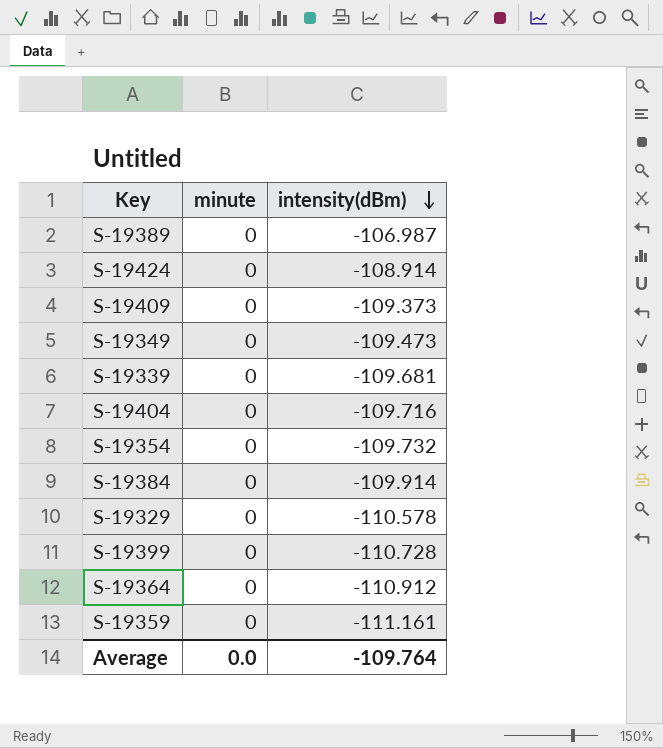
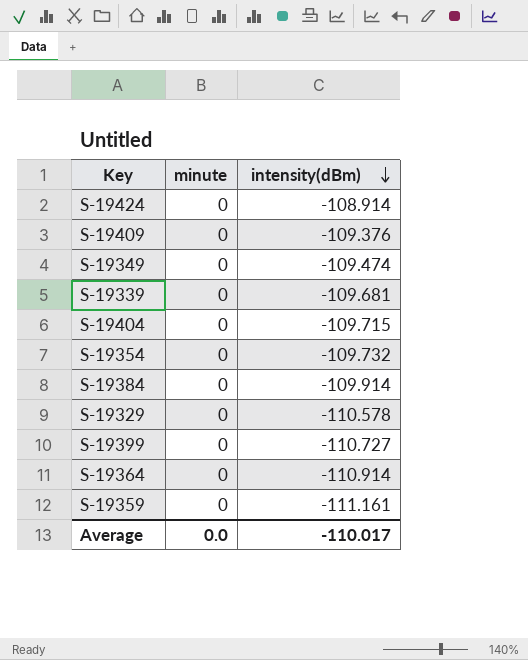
row S-19389: 0 | -106.987 -> none
S-19409 | intensity(dBm): -109.373 -> -109.376
S-19349 | intensity(dBm): -109.473 -> -109.474
S-19404 | intensity(dBm): -109.716 -> -109.715
S-19399 | intensity(dBm): -110.728 -> -110.727
S-19364 | intensity(dBm): -110.912 -> -110.914
Average | intensity(dBm): -109.764 -> -110.017

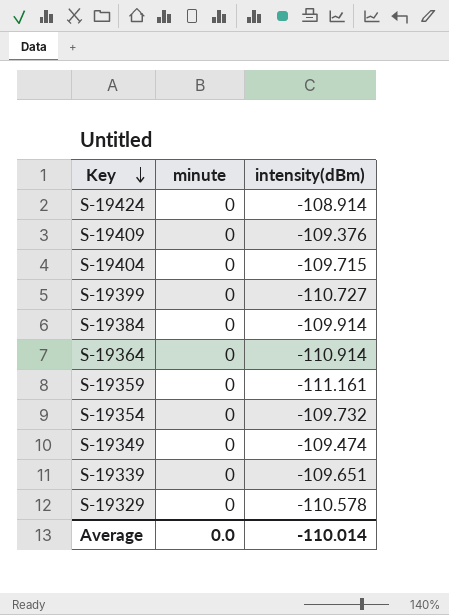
row order: intensity(dBm) descending -> Key descending
S-19339 | intensity(dBm): -109.681 -> -109.651
Average | intensity(dBm): -110.017 -> -110.014

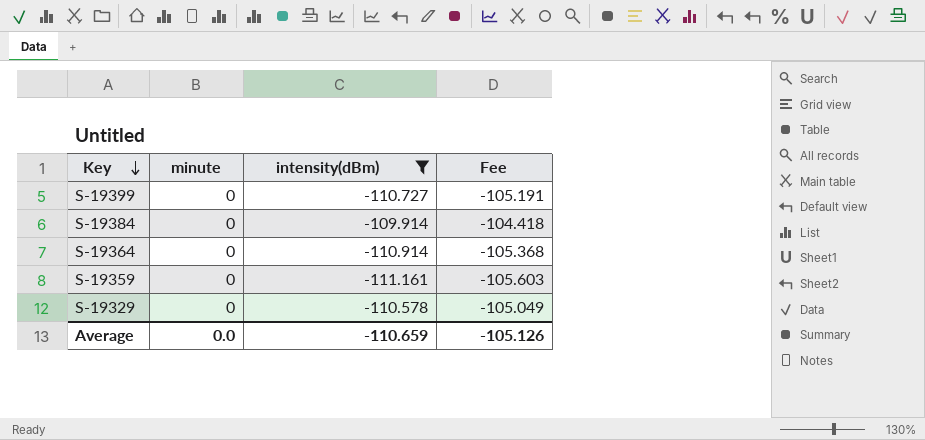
filter: none -> intensity(dBm) <= -109.914
column Fee | formula: none -> [intensity(dBm)] * 0.95
Average | intensity(dBm): -110.014 -> -110.659

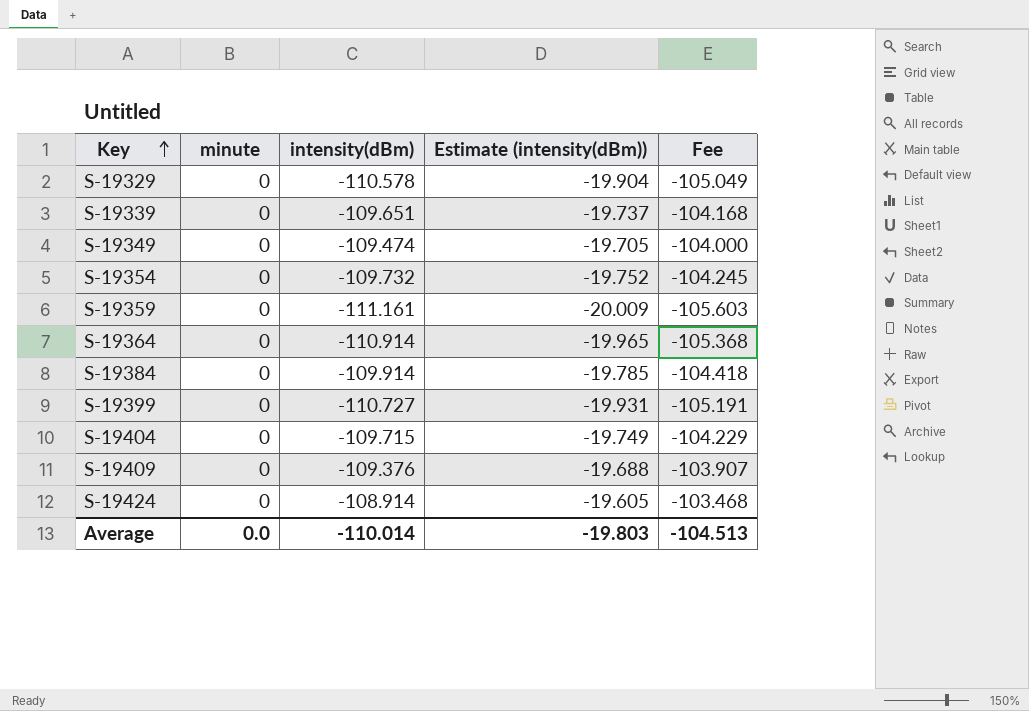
filter: intensity(dBm) <= -109.914 -> none
row order: Key descending -> Key ascending
column Estimate (intensity(dBm)) | formula: none -> [intensity(dBm)] * 0.18
Average | intensity(dBm): -110.659 -> -110.014
Average | Fee: -105.126 -> -104.513

